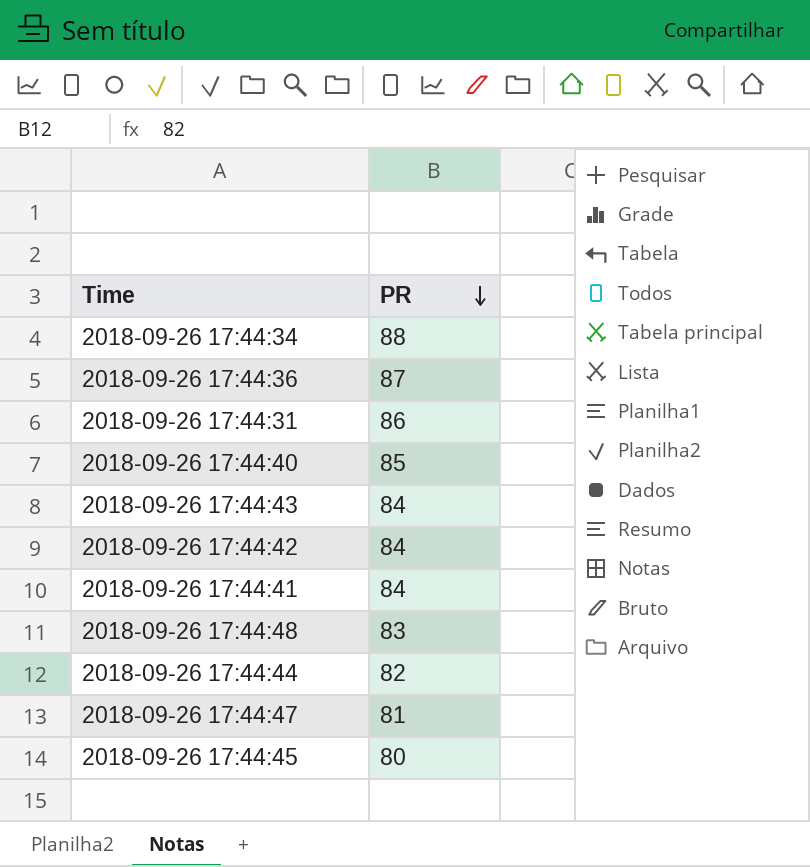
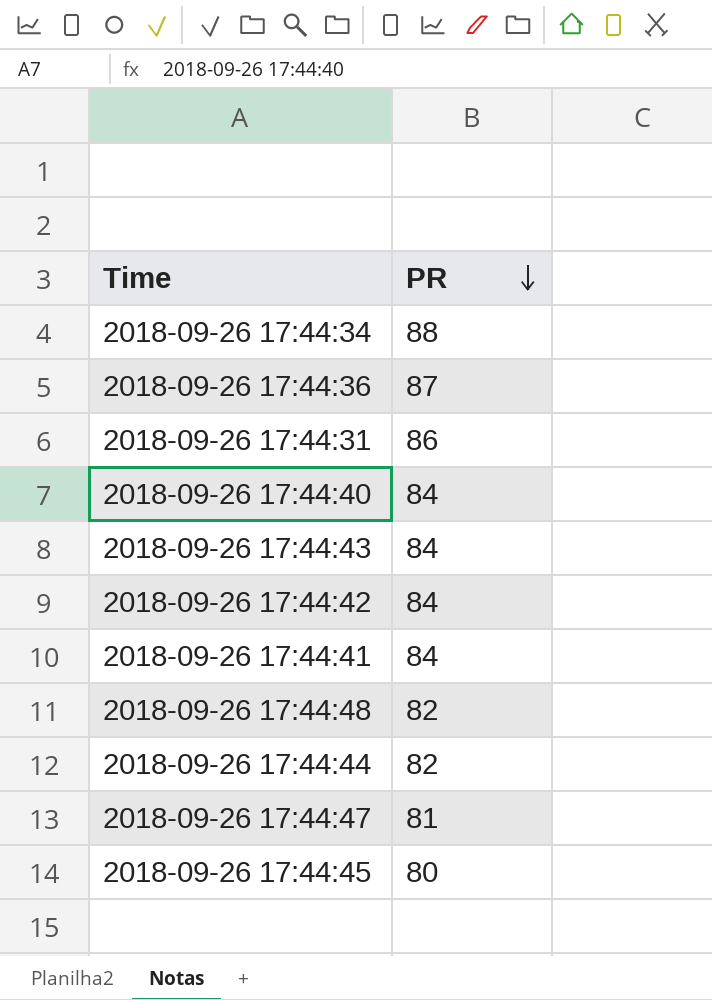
2018-09-26 17:44:40 | PR: 85 -> 84
2018-09-26 17:44:48 | PR: 83 -> 82

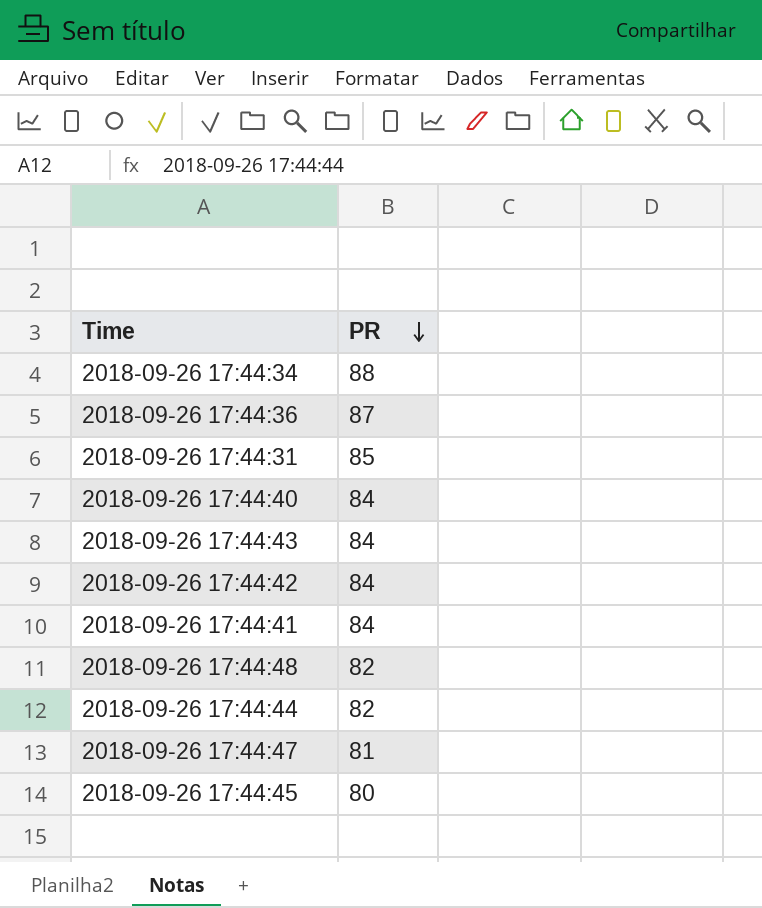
2018-09-26 17:44:31 | PR: 86 -> 85

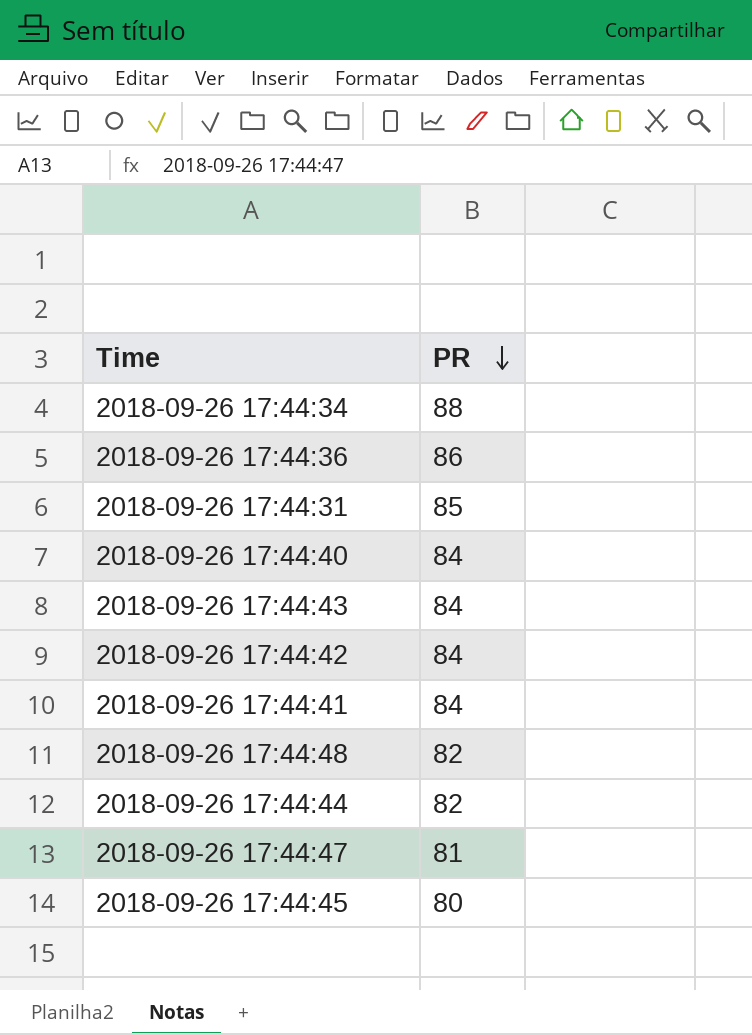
2018-09-26 17:44:36 | PR: 87 -> 86

